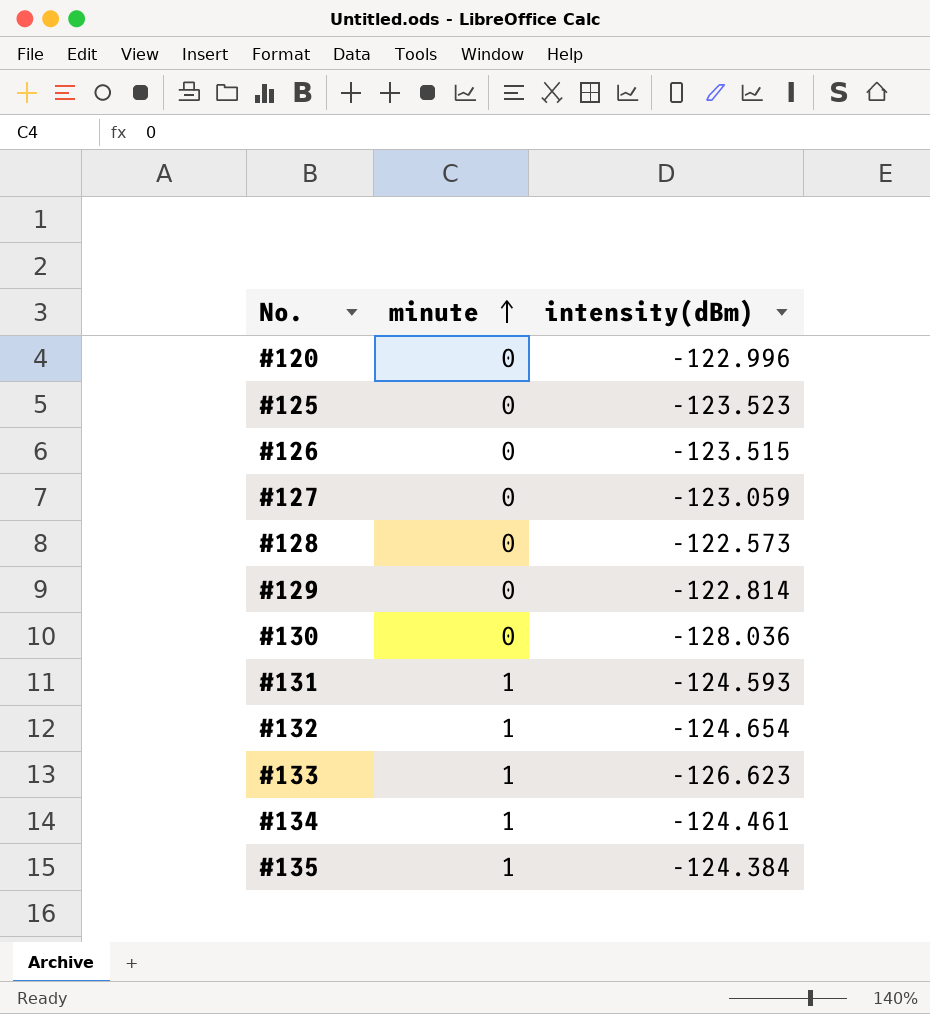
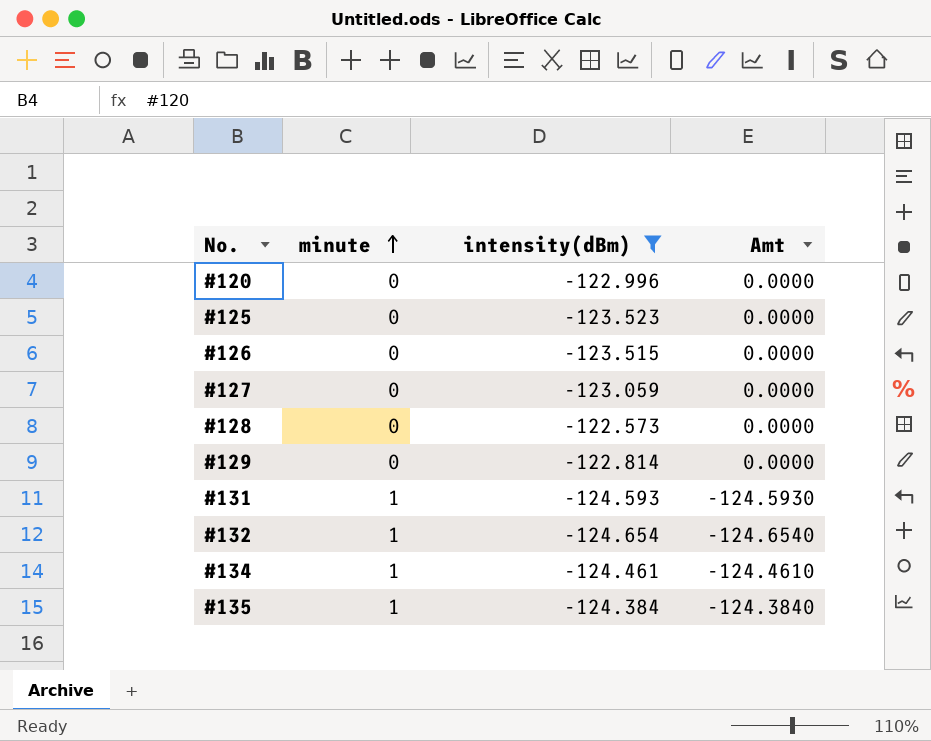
filter: none -> intensity(dBm) >= -124.654
column Amt | formula: none -> [minute] * [intensity(dBm)]

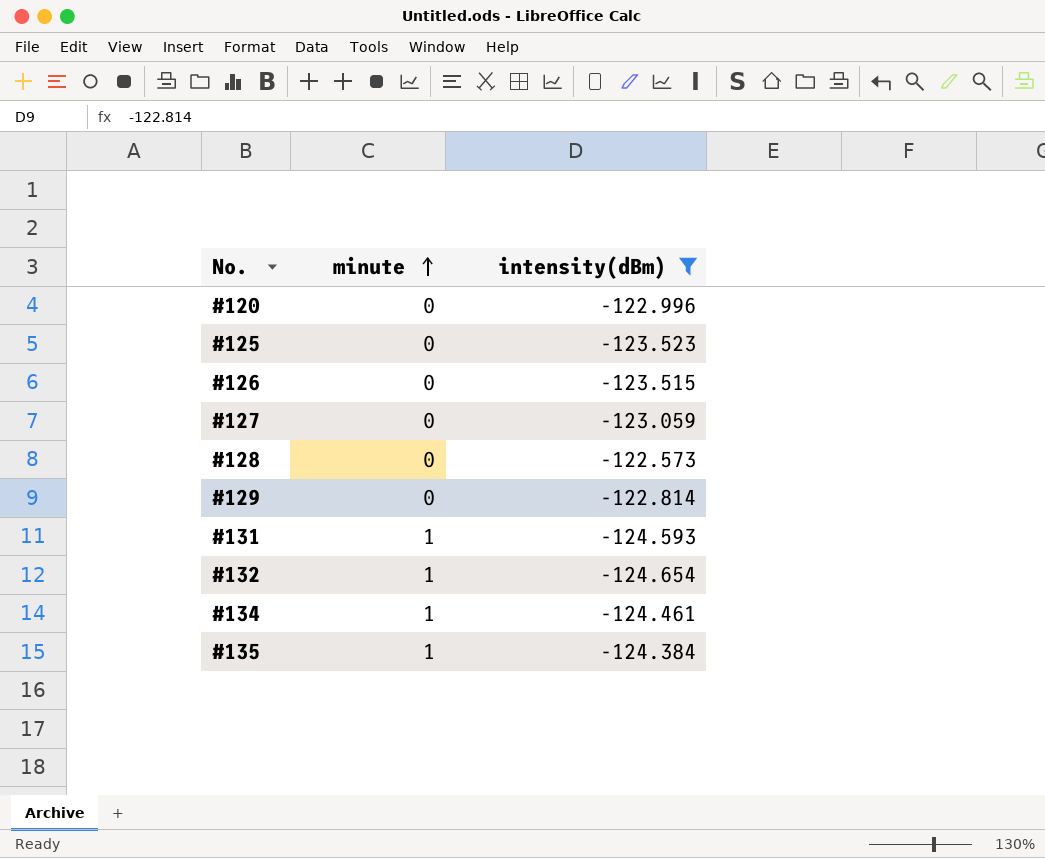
column Amt | formula: [minute] * [intensity(dBm)] -> none

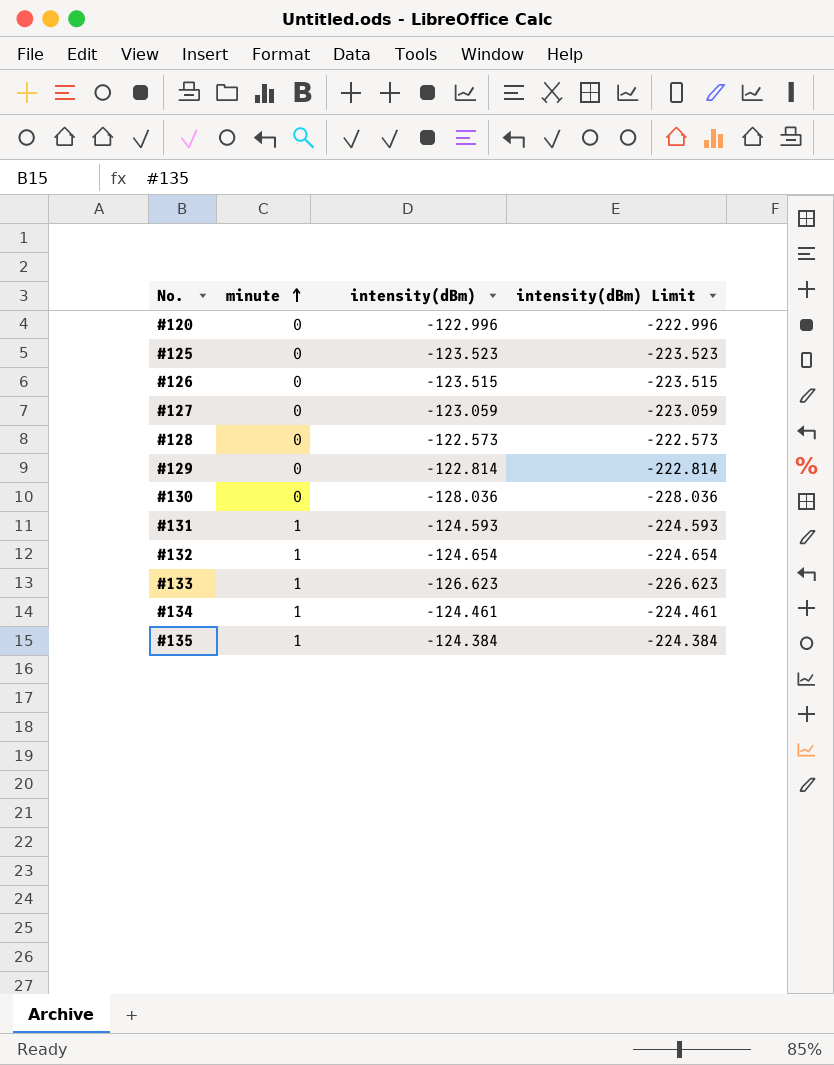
filter: intensity(dBm) >= -124.654 -> none
column intensity(dBm) Limit | formula: none -> [intensity(dBm)] - 100

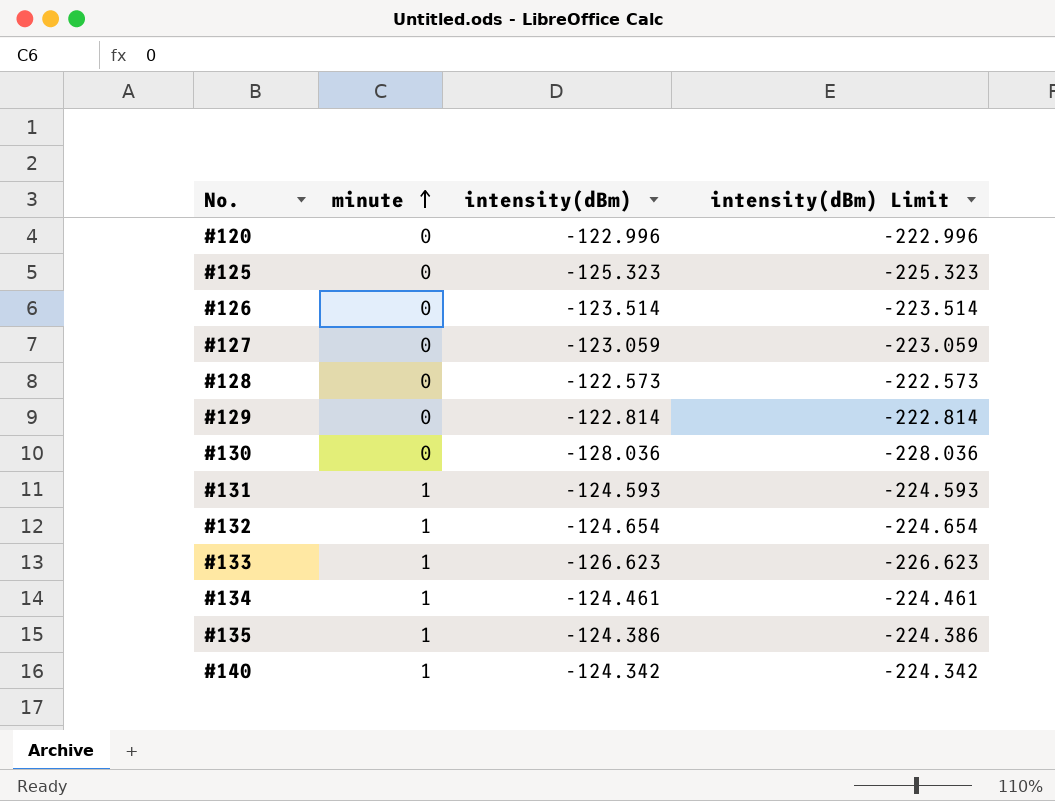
#125 | intensity(dBm): -123.523 -> -125.323
#125 | intensity(dBm) Limit: -223.523 -> -225.323
#126 | intensity(dBm): -123.515 -> -123.514
#126 | intensity(dBm) Limit: -223.515 -> -223.514
#135 | intensity(dBm): -124.384 -> -124.386
#135 | intensity(dBm) Limit: -224.384 -> -224.386
row #140: none -> 1 | -124.342 | -224.342

